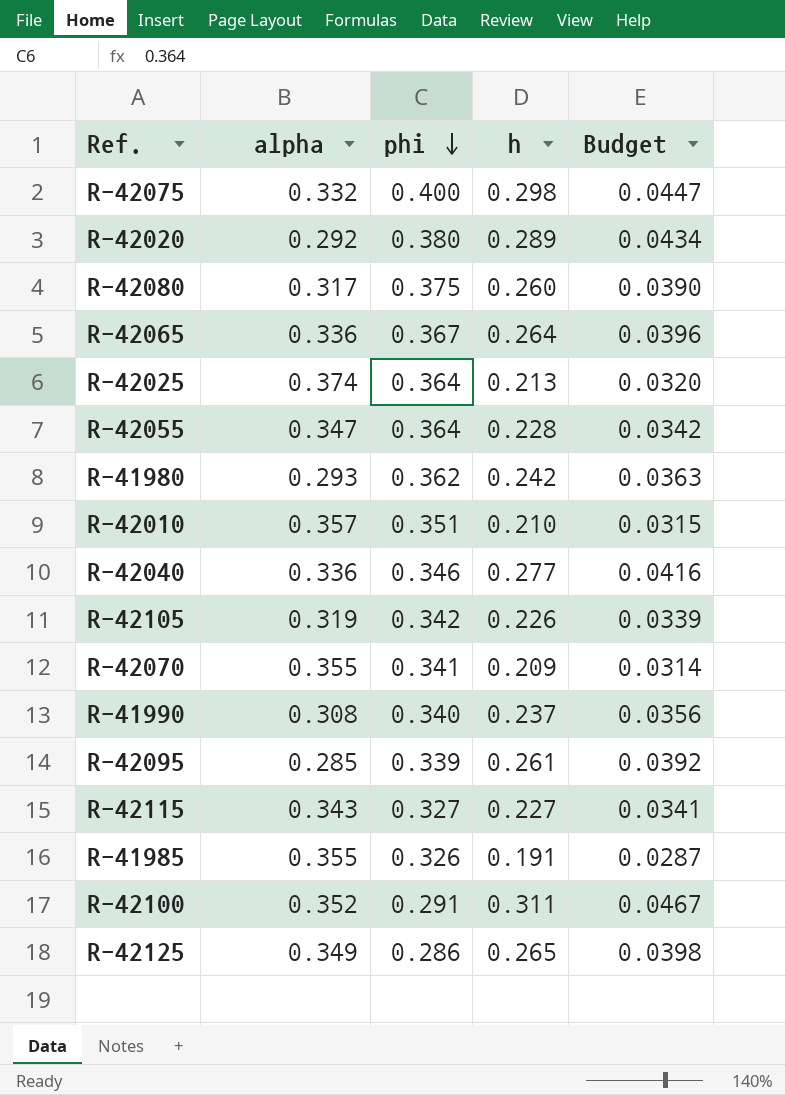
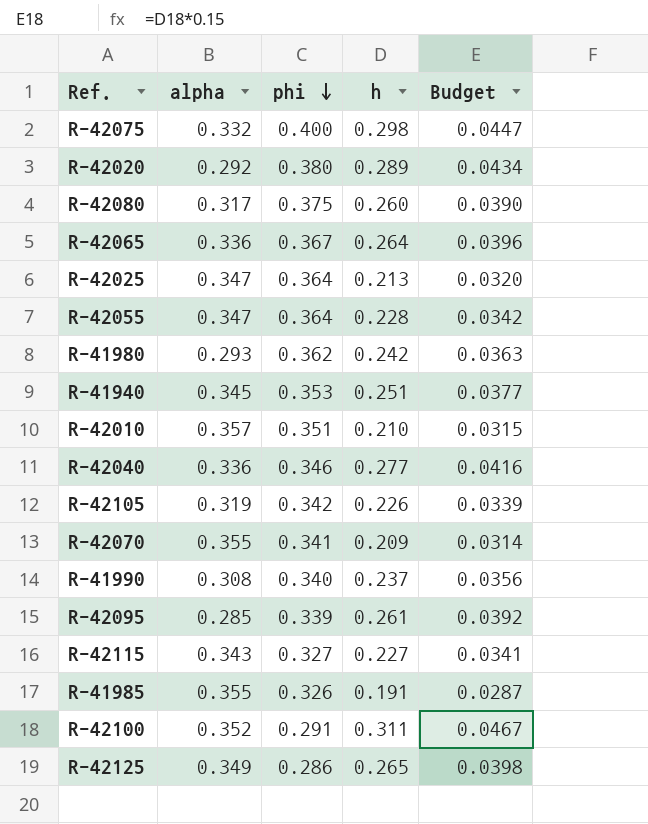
R-42025 | alpha: 0.374 -> 0.347
row R-41940: none -> 0.345 | 0.353 | 0.251 | 0.0377

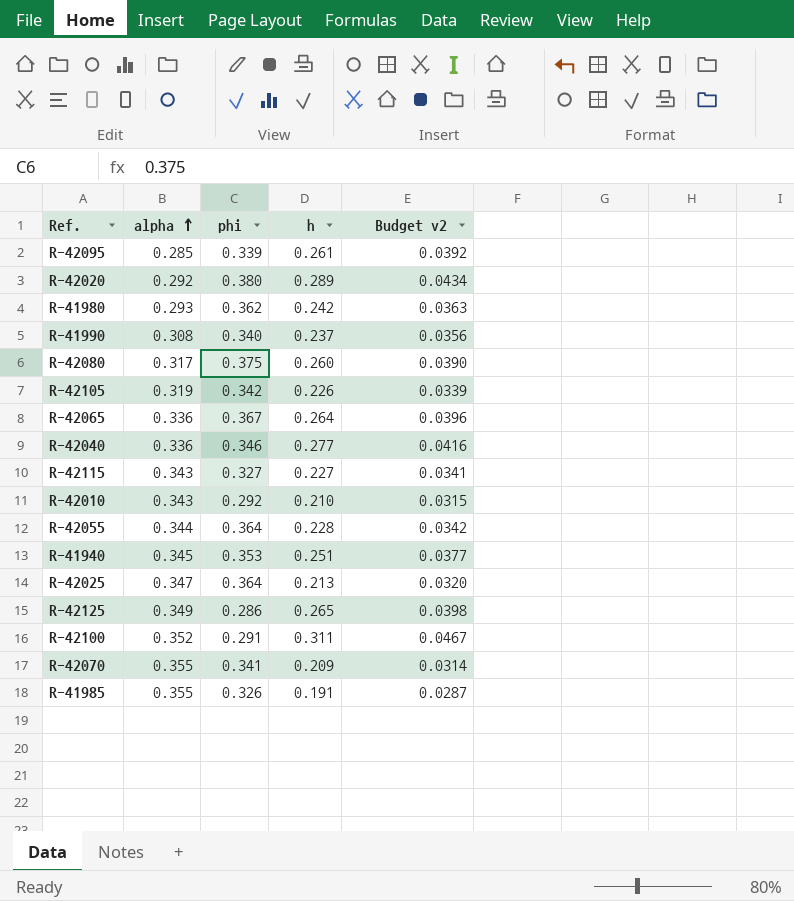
row order: phi descending -> alpha ascending
column name: Budget -> Budget v2
row R-42075: 0.332 | 0.400 | 0.298 | 0.0447 -> none
R-42010 | alpha: 0.357 -> 0.343
R-42010 | phi: 0.351 -> 0.292
R-42055 | alpha: 0.347 -> 0.344

